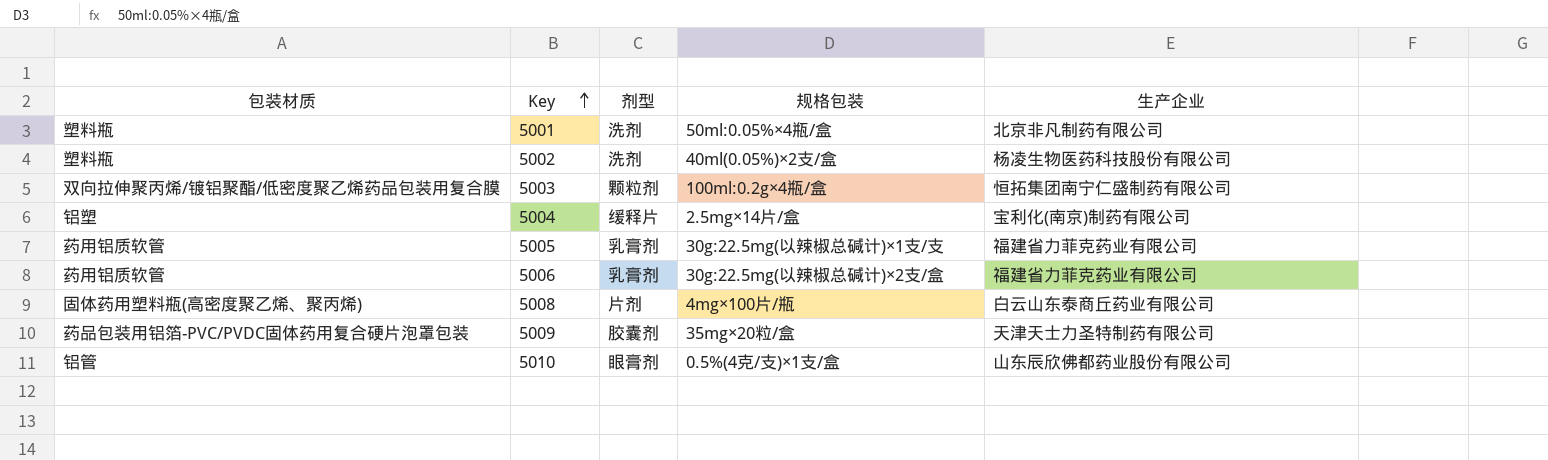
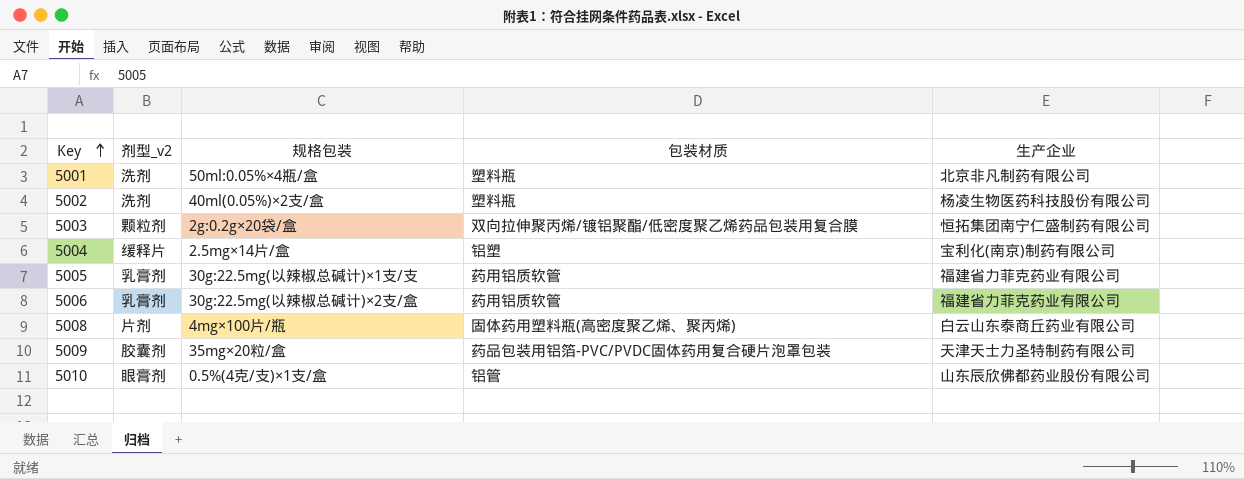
column name: 剂型 -> 剂型_v2
column 包装材质 | position: 1 -> 4
5003 | 规格包装: 100ml:0.2g×4瓶/盒 -> 2g:0.2g×20袋/盒

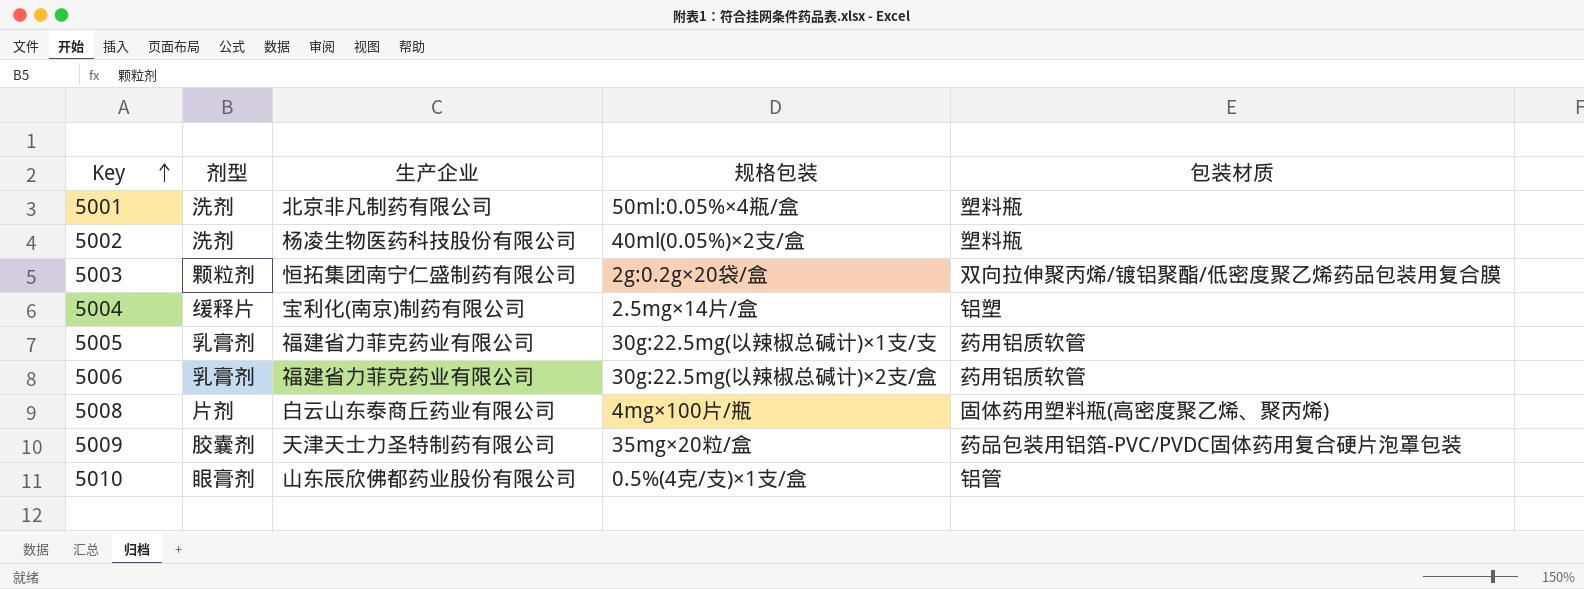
column name: 剂型_v2 -> 剂型
column 生产企业 | position: 5 -> 3

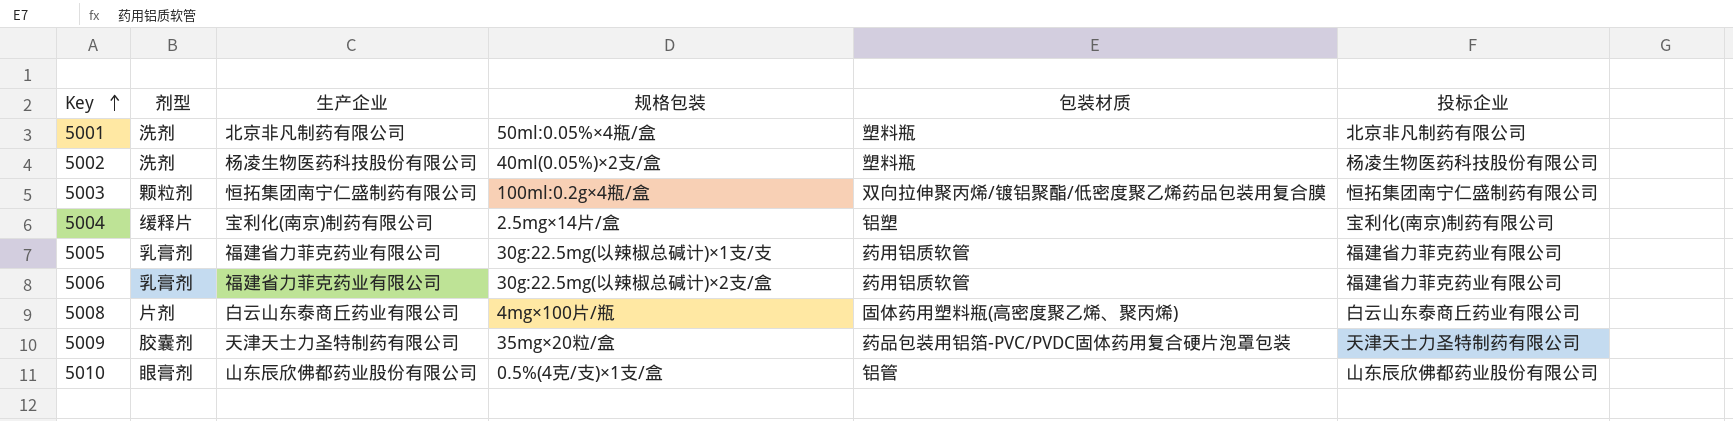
column 投标企业 | position: none -> 6
5003 | 规格包装: 2g:0.2g×20袋/盒 -> 100ml:0.2g×4瓶/盒

